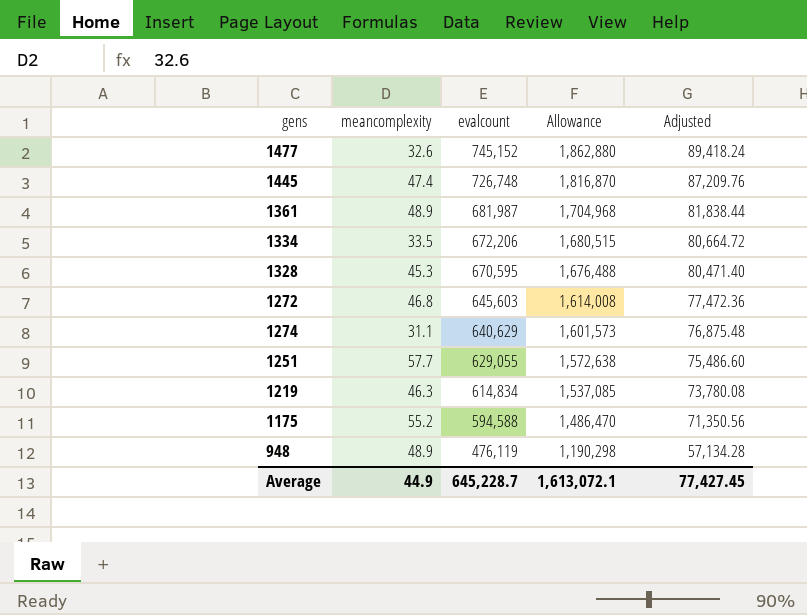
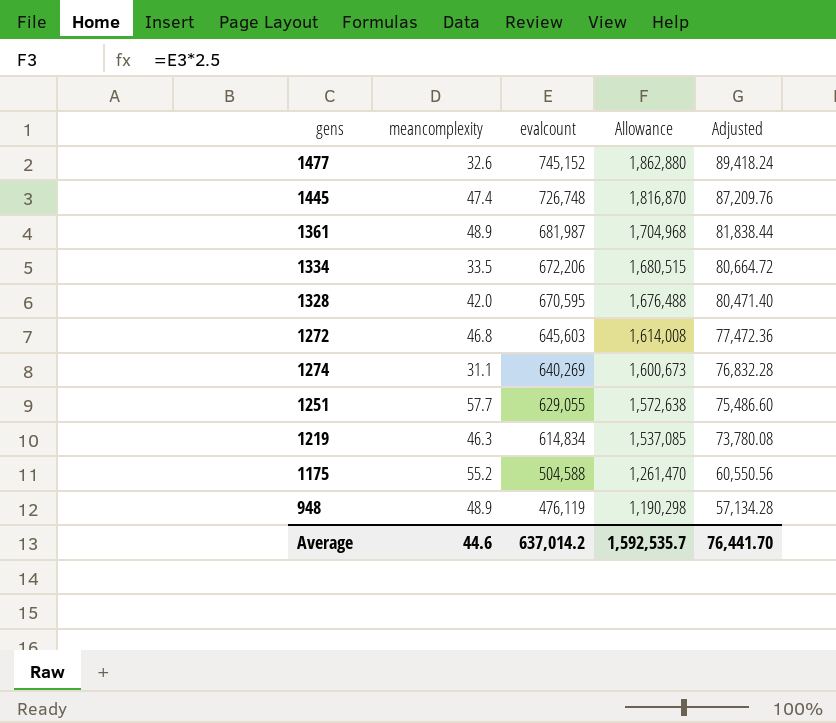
1328 | meancomplexity: 45.3 -> 42.0
1274 | evalcount: 640,629 -> 640,269
1274 | Allowance: 1,601,573 -> 1,600,673
1274 | Adjusted: 76,875.48 -> 76,832.28
1175 | evalcount: 594,588 -> 504,588
1175 | Allowance: 1,486,470 -> 1,261,470
1175 | Adjusted: 71,350.56 -> 60,550.56
Average | meancomplexity: 44.9 -> 44.6
Average | evalcount: 645,228.7 -> 637,014.2
Average | Allowance: 1,613,072.1 -> 1,592,535.7
Average | Adjusted: 77,427.45 -> 76,441.70

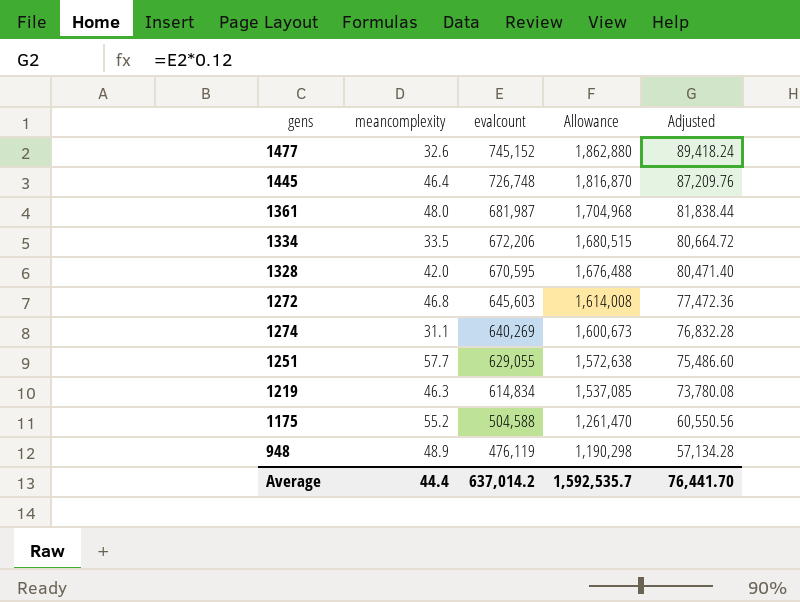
1445 | meancomplexity: 47.4 -> 46.4
1361 | meancomplexity: 48.9 -> 48.0
Average | meancomplexity: 44.6 -> 44.4

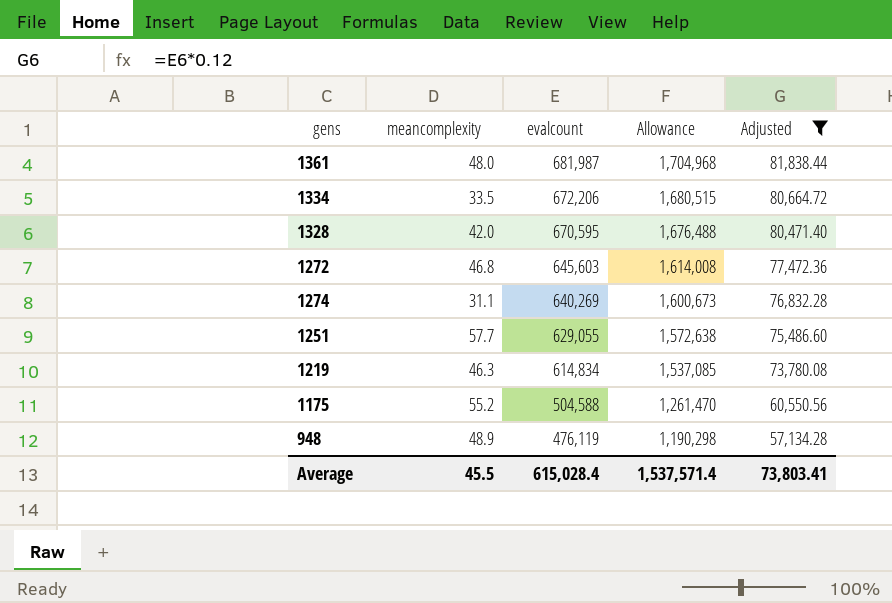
filter: none -> Adjusted <= 81,838.44
Average | meancomplexity: 44.4 -> 45.5
Average | evalcount: 637,014.2 -> 615,028.4
Average | Allowance: 1,592,535.7 -> 1,537,571.4
Average | Adjusted: 76,441.70 -> 73,803.41

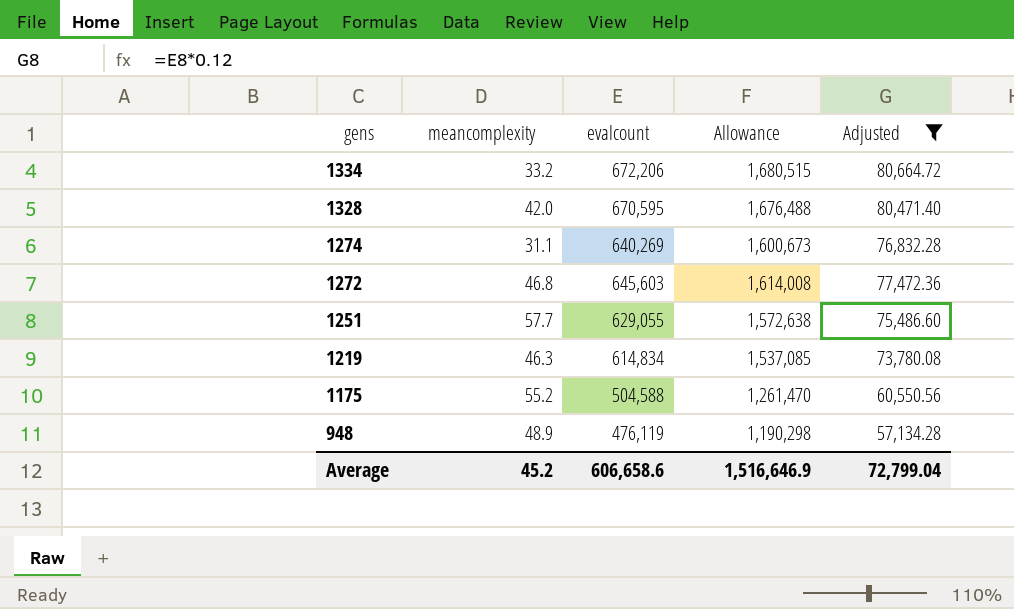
row order: evalcount descending -> gens descending
row 1361: 48.0 | 681,987 | 1,704,968 | 81,838.44 -> none
1334 | meancomplexity: 33.5 -> 33.2
Average | meancomplexity: 45.5 -> 45.2
Average | evalcount: 615,028.4 -> 606,658.6
Average | Allowance: 1,537,571.4 -> 1,516,646.9
Average | Adjusted: 73,803.41 -> 72,799.04

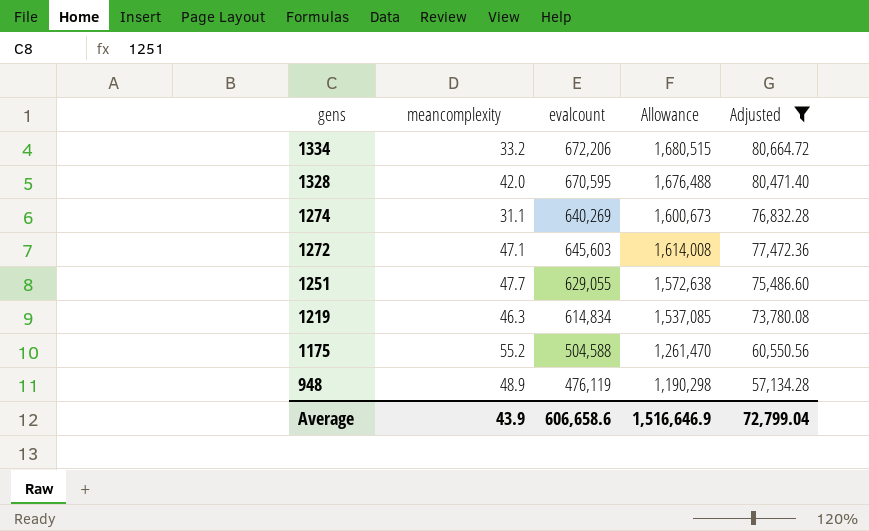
1272 | meancomplexity: 46.8 -> 47.1
1251 | meancomplexity: 57.7 -> 47.7
Average | meancomplexity: 45.2 -> 43.9

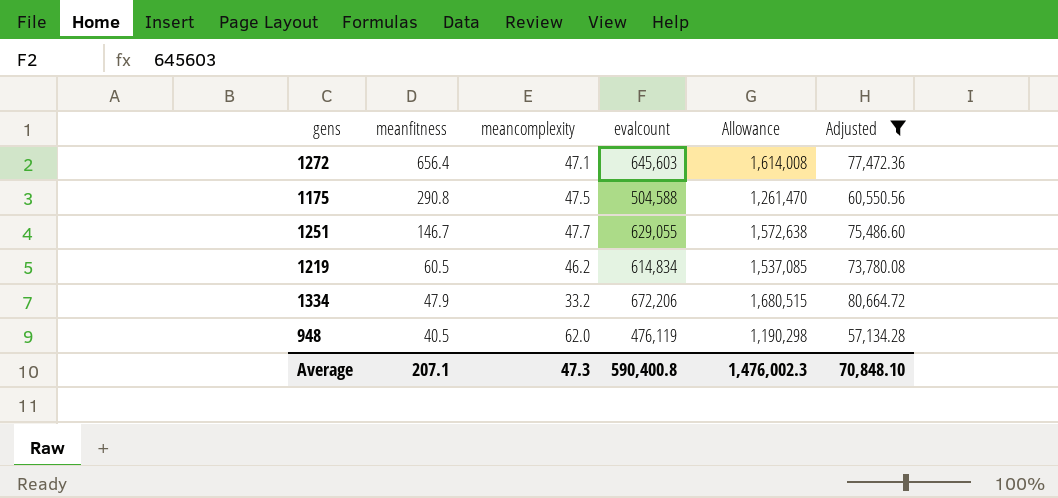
row order: gens descending -> meanfitness descending
column meanfitness | position: none -> 2
row 1328: 42.0 | 670,595 | 1,676,488 | 80,471.40 -> none
row 1274: 31.1 | 640,269 | 1,600,673 | 76,832.28 -> none
1175 | meancomplexity: 55.2 -> 47.5
1219 | meancomplexity: 46.3 -> 46.2
948 | meancomplexity: 48.9 -> 62.0
Average | meancomplexity: 43.9 -> 47.3
Average | evalcount: 606,658.6 -> 590,400.8
Average | Allowance: 1,516,646.9 -> 1,476,002.3
Average | Adjusted: 72,799.04 -> 70,848.10

